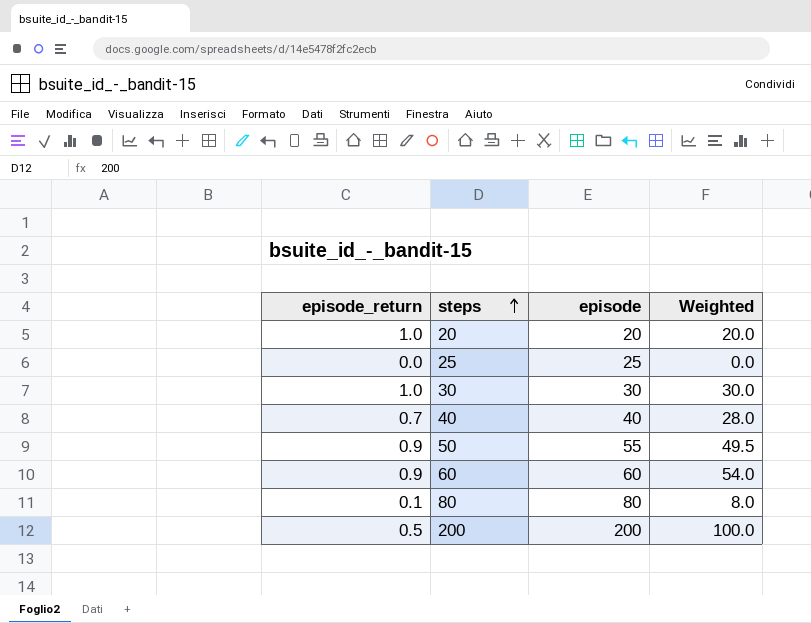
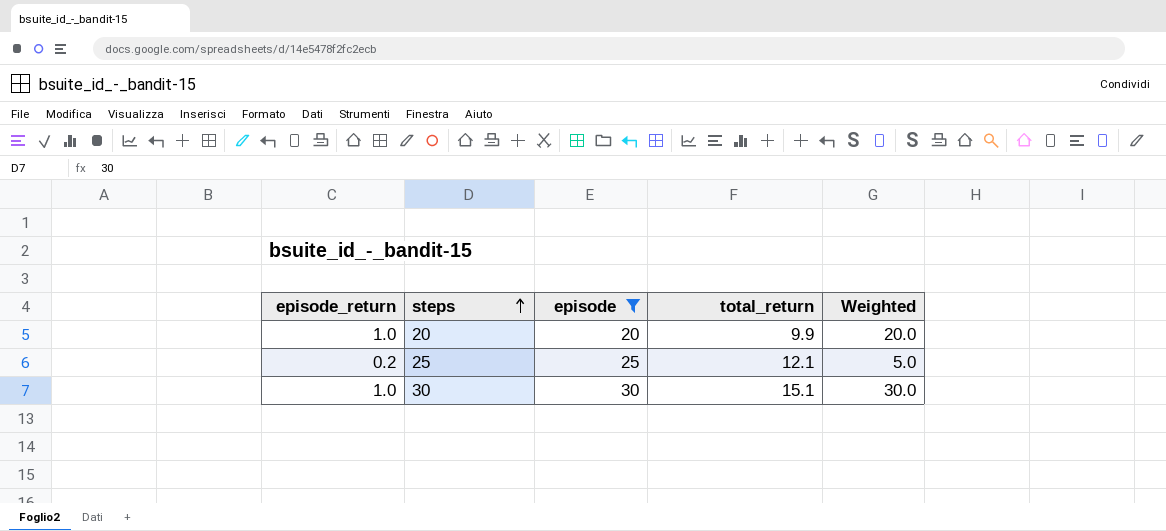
filter: none -> episode <= 30
column total_return | position: none -> 4
25 | episode_return: 0.0 -> 0.2
25 | Weighted: 0.0 -> 5.0

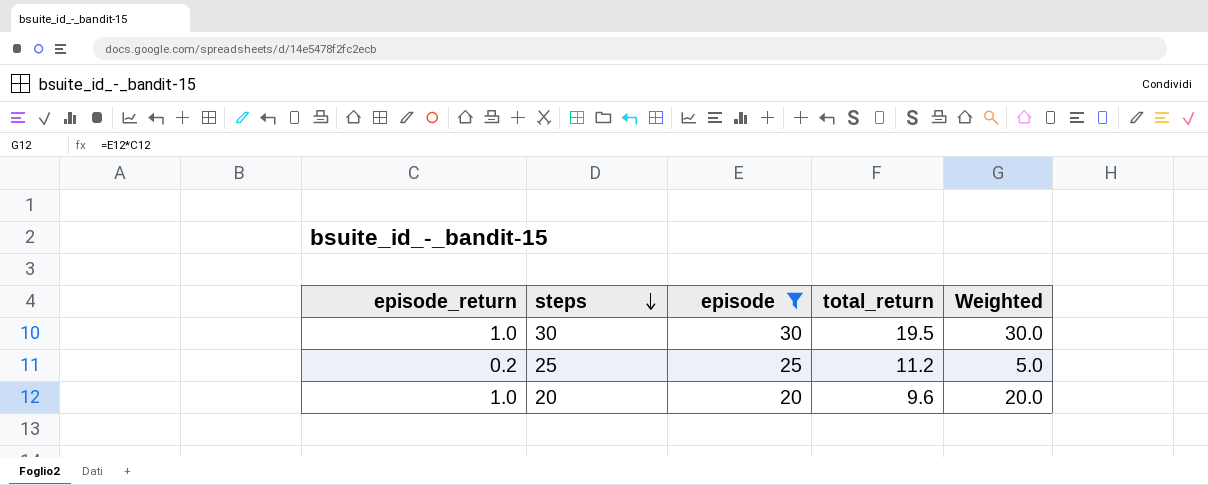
row order: steps ascending -> steps descending
30 | total_return: 15.1 -> 19.5
25 | total_return: 12.1 -> 11.2
20 | total_return: 9.9 -> 9.6

